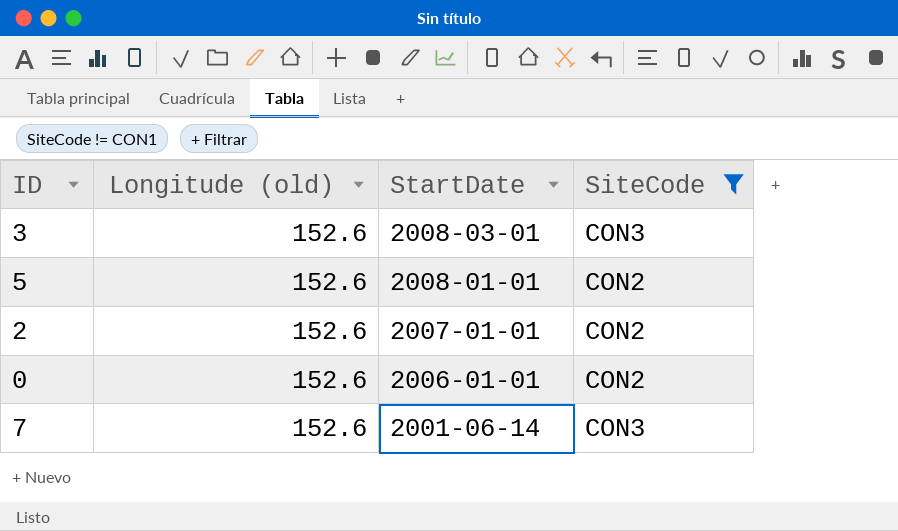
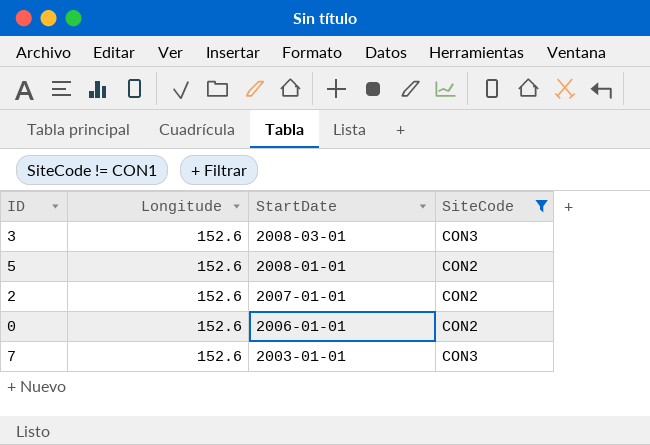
column name: Longitude (old) -> Longitude
7 | StartDate: 2001-06-14 -> 2003-01-01

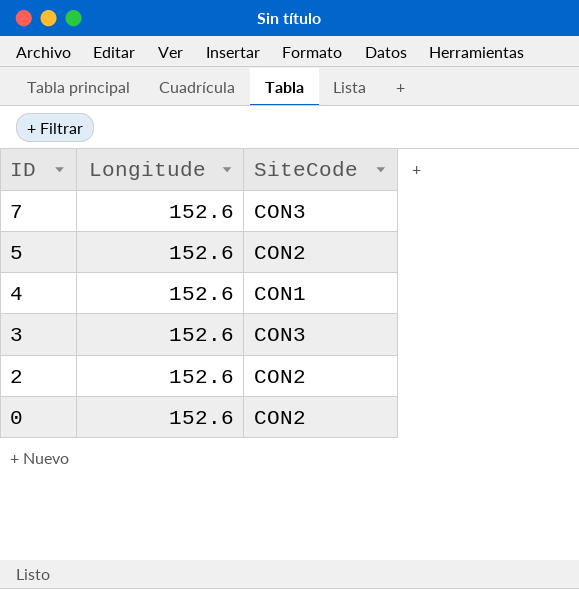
filter: SiteCode != CON1 -> none
row order: StartDate descending -> ID descending
column StartDate | position: 3 -> none

